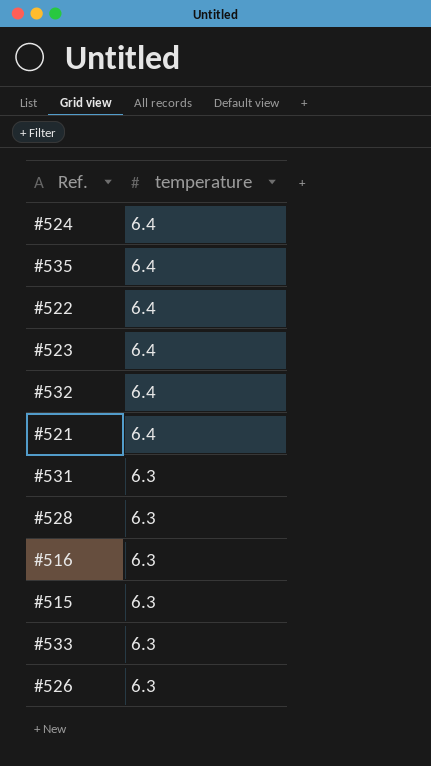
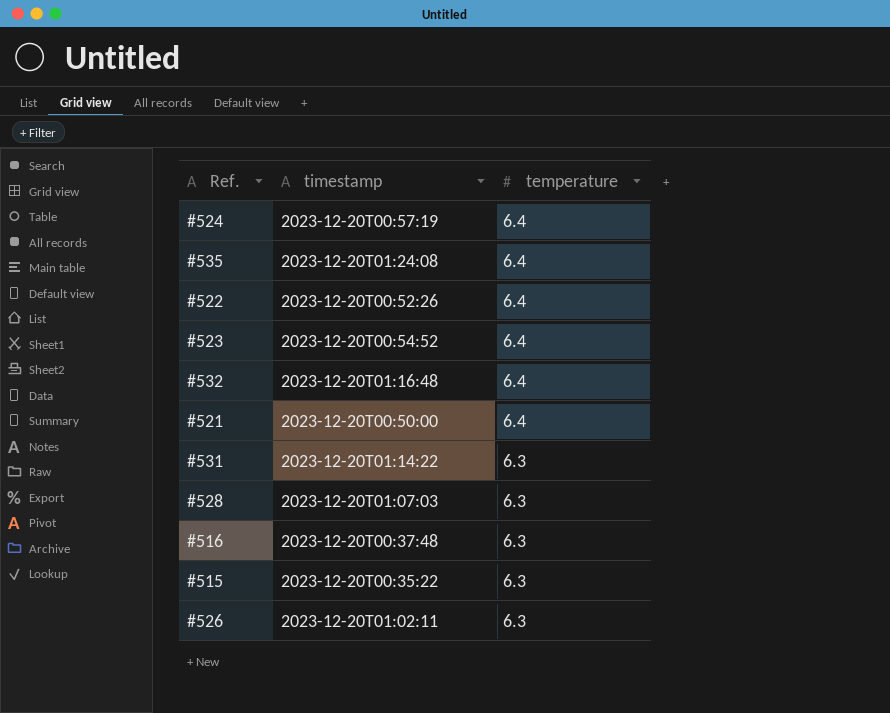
column timestamp | position: none -> 2
row #533: 6.3 -> none

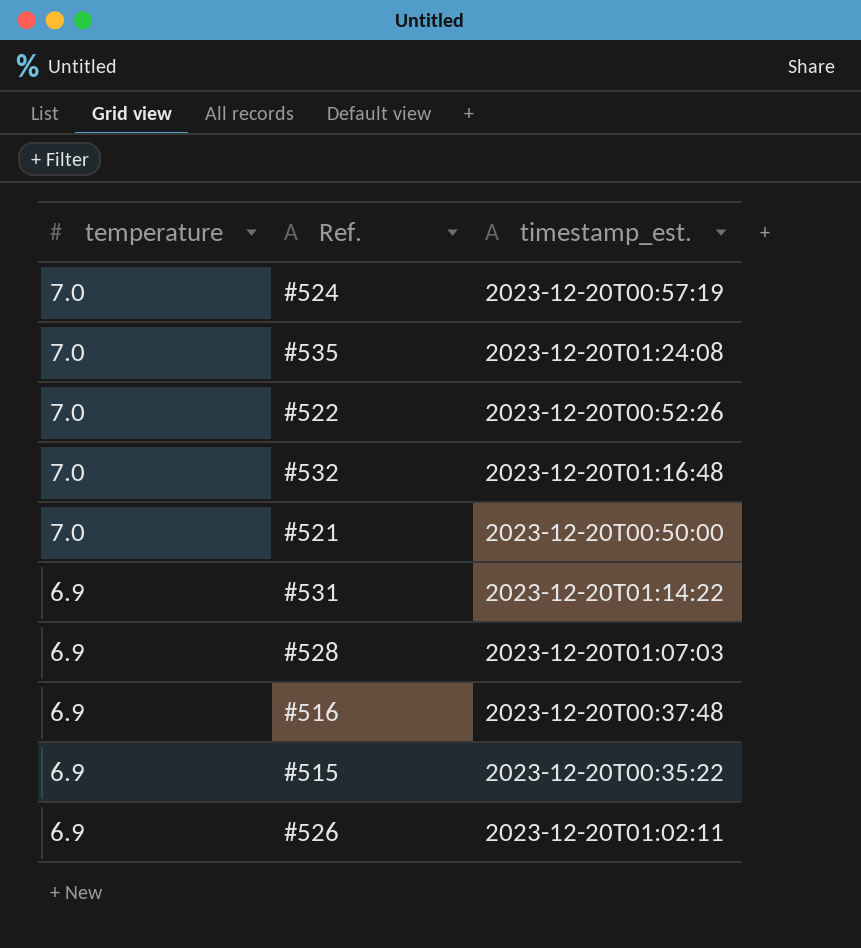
column temperature | position: 3 -> 1
column name: timestamp -> timestamp_est.
row #523: 2023-12-20T00:54:52 | 6.4 -> none
#524 | temperature: 6.4 -> 7.0
#535 | temperature: 6.4 -> 7.0
#522 | temperature: 6.4 -> 7.0
#532 | temperature: 6.4 -> 7.0
#521 | temperature: 6.4 -> 7.0
#531 | temperature: 6.3 -> 6.9
#528 | temperature: 6.3 -> 6.9
#516 | temperature: 6.3 -> 6.9
#515 | temperature: 6.3 -> 6.9
#526 | temperature: 6.3 -> 6.9

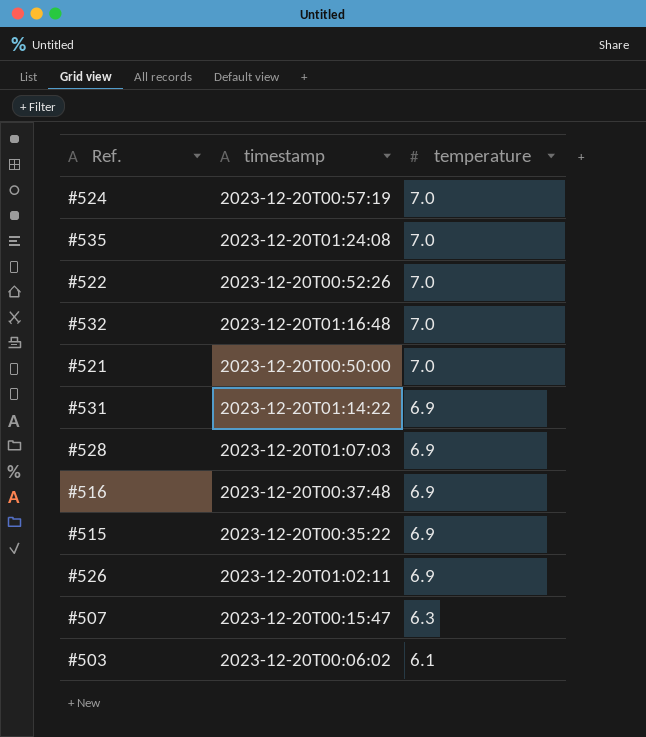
column name: timestamp_est. -> timestamp
column temperature | position: 1 -> 3
row #507: none -> 2023-12-20T00:15:47 | 6.3
row #503: none -> 2023-12-20T00:06:02 | 6.1

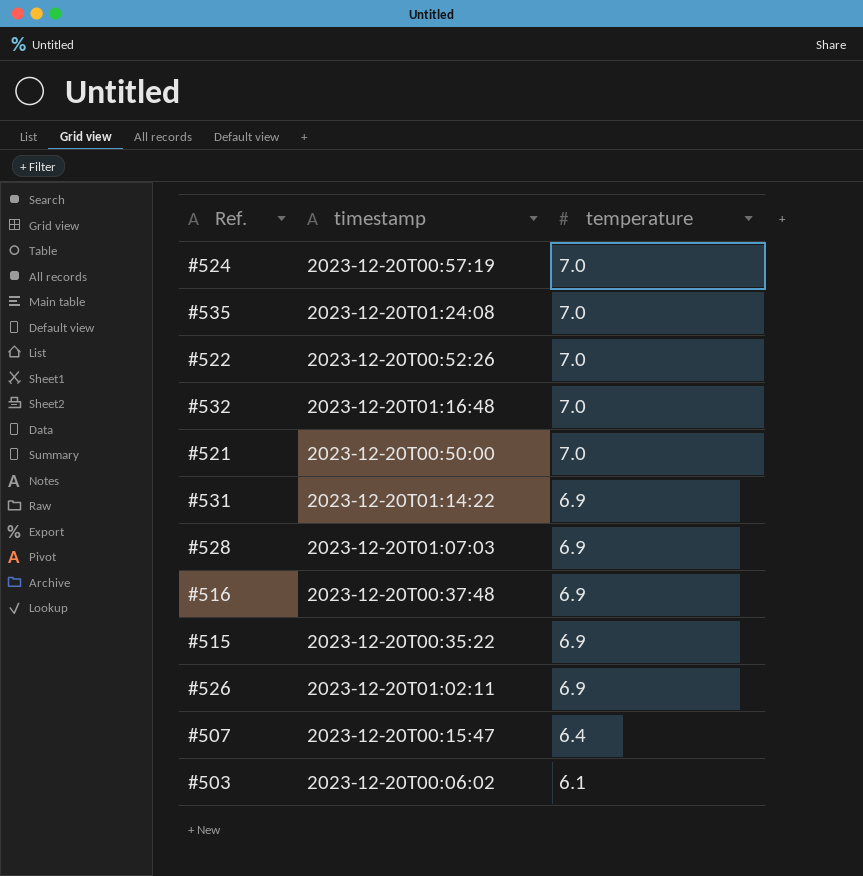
#507 | temperature: 6.3 -> 6.4

